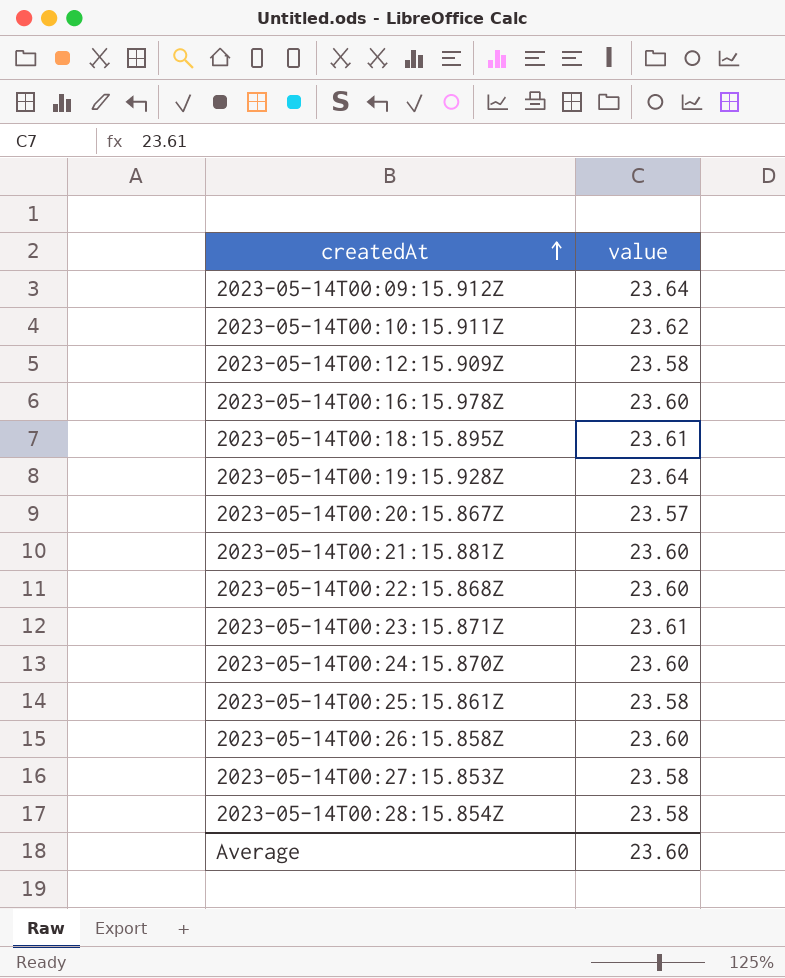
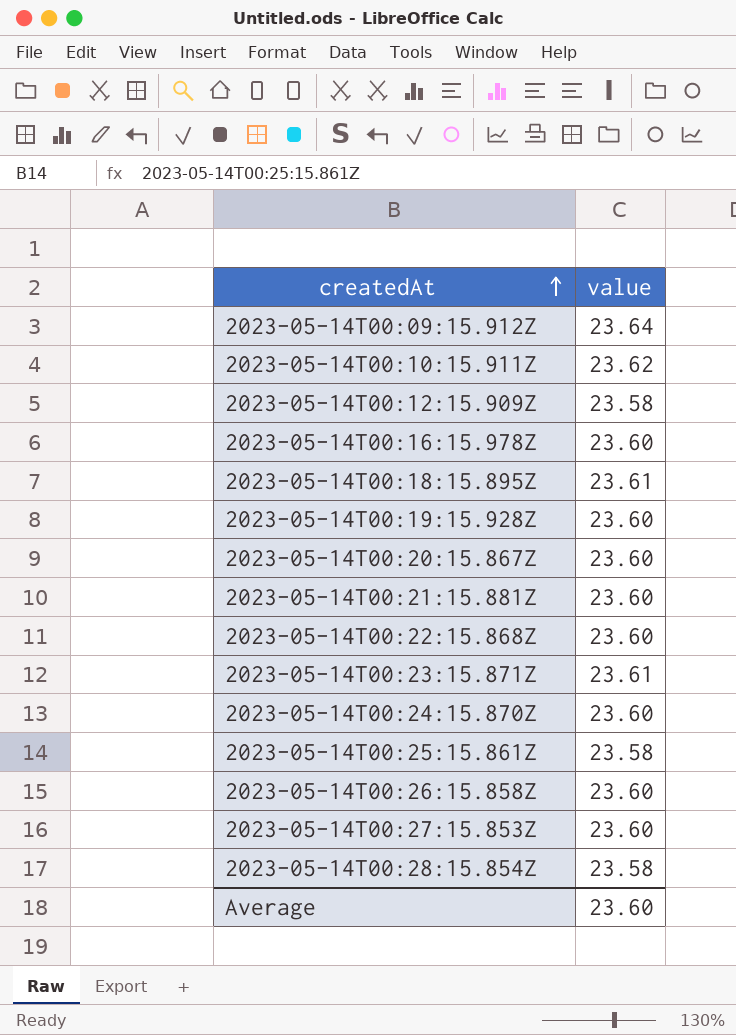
2023-05-14T00:19:15.928Z | value: 23.64 -> 23.60
2023-05-14T00:20:15.867Z | value: 23.57 -> 23.60
2023-05-14T00:27:15.853Z | value: 23.58 -> 23.60

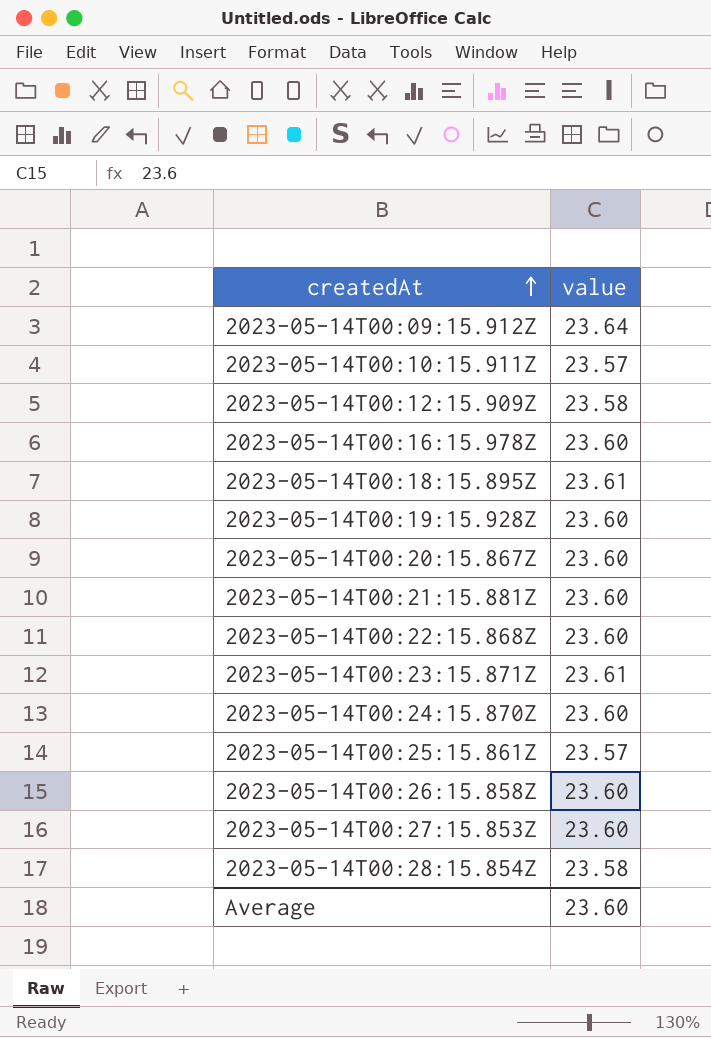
2023-05-14T00:10:15.911Z | value: 23.62 -> 23.57
2023-05-14T00:25:15.861Z | value: 23.58 -> 23.57

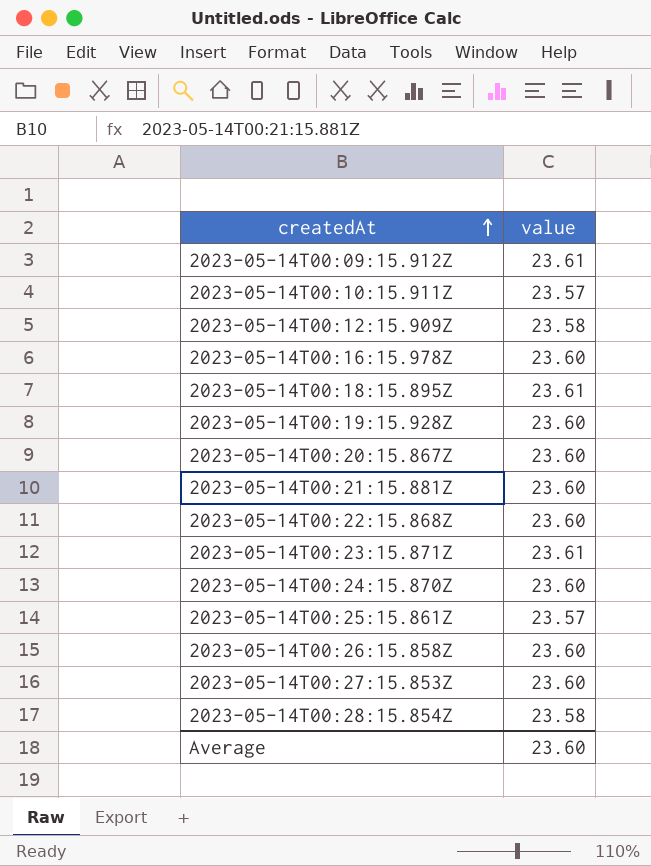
2023-05-14T00:09:15.912Z | value: 23.64 -> 23.61

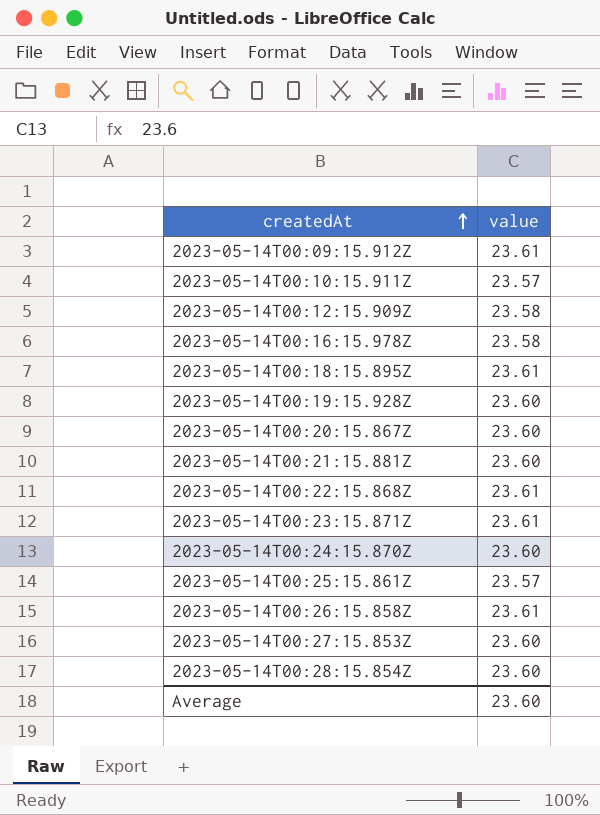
2023-05-14T00:16:15.978Z | value: 23.60 -> 23.58
2023-05-14T00:22:15.868Z | value: 23.60 -> 23.61
2023-05-14T00:26:15.858Z | value: 23.60 -> 23.61
2023-05-14T00:28:15.854Z | value: 23.58 -> 23.60

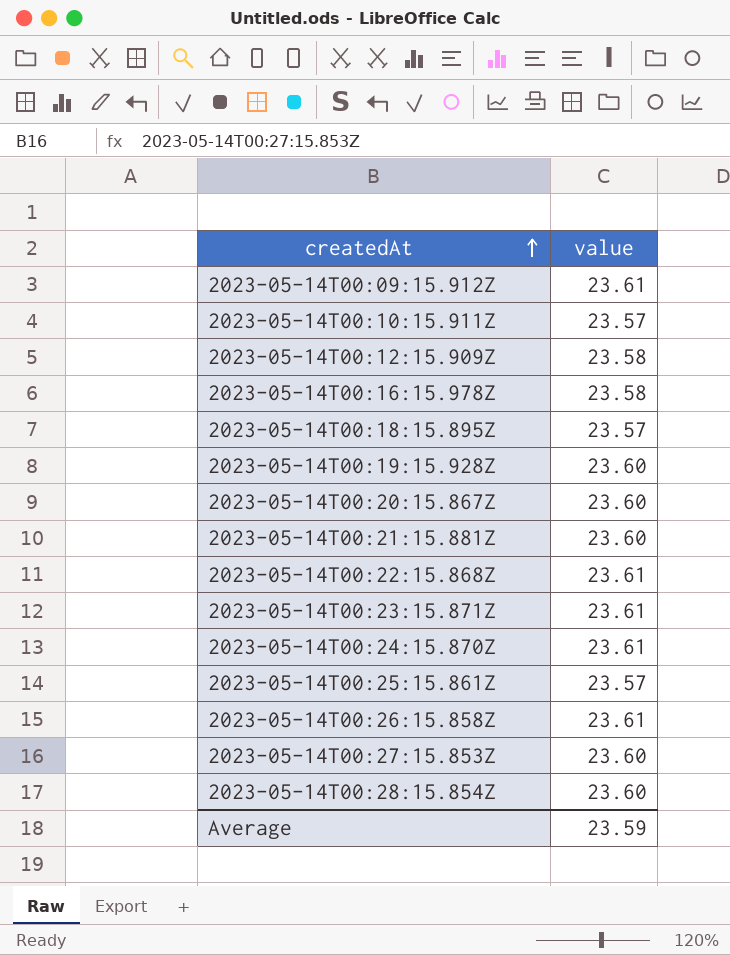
2023-05-14T00:18:15.895Z | value: 23.61 -> 23.57
2023-05-14T00:24:15.870Z | value: 23.60 -> 23.61
Average | value: 23.60 -> 23.59

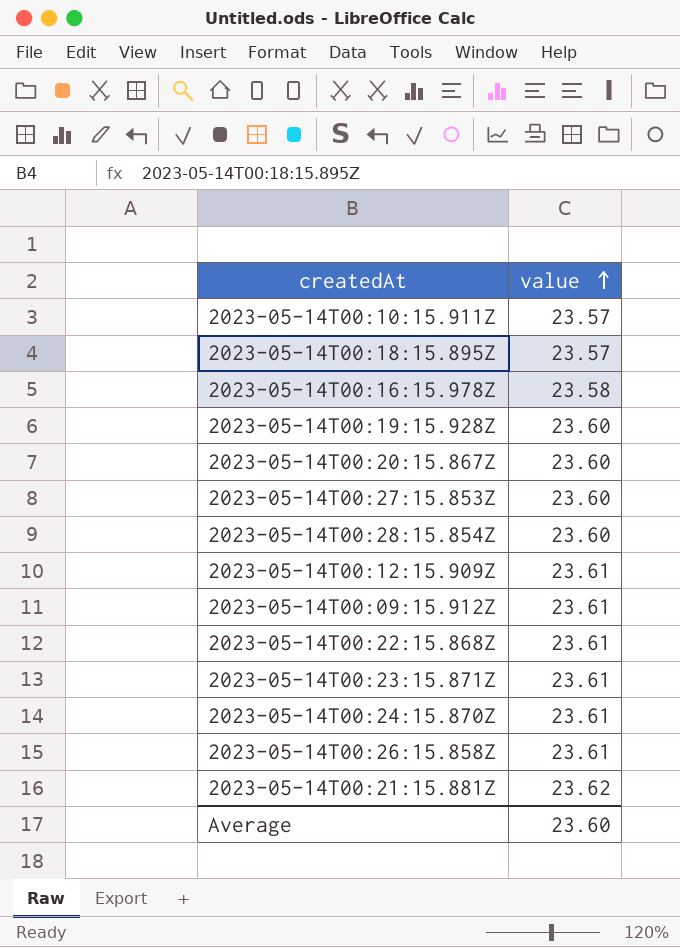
row order: createdAt ascending -> value ascending
row 2023-05-14T00:25:15.861Z: 23.57 -> none
2023-05-14T00:12:15.909Z | value: 23.58 -> 23.61
2023-05-14T00:21:15.881Z | value: 23.60 -> 23.62
Average | value: 23.59 -> 23.60

